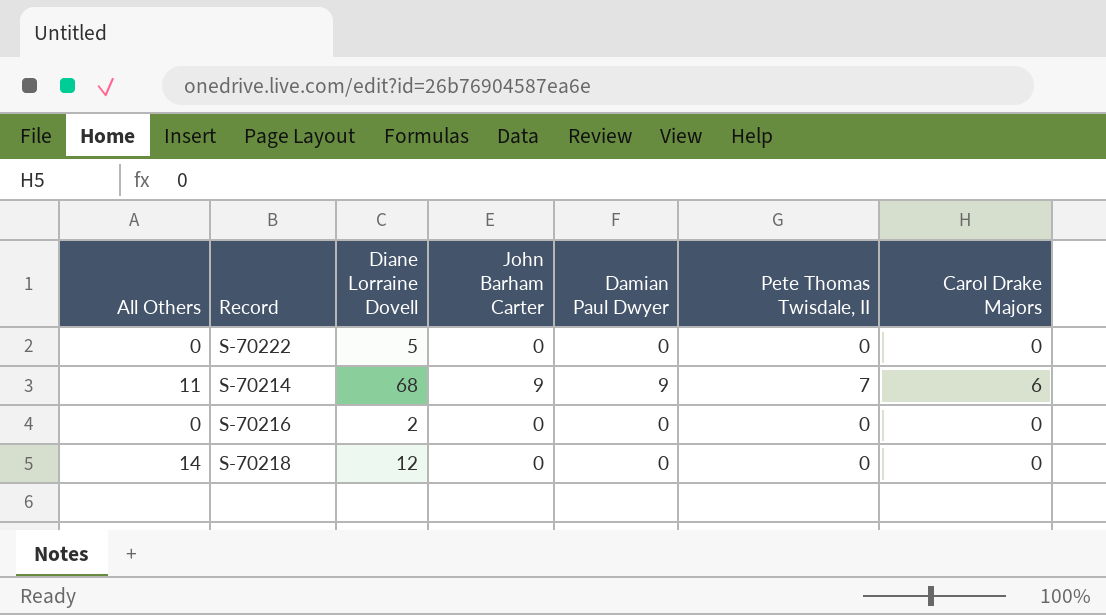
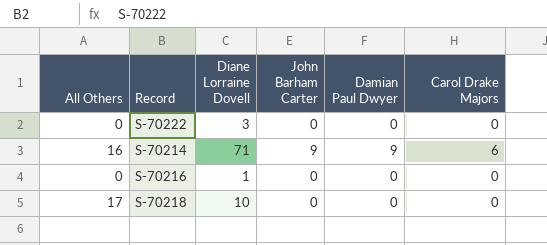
column Pete Thomas Twisdale, II | position: 6 -> none
S-70222 | Diane Lorraine Dovell: 5 -> 3
S-70214 | All Others: 11 -> 16
S-70214 | Diane Lorraine Dovell: 68 -> 71
S-70216 | Diane Lorraine Dovell: 2 -> 1
S-70218 | All Others: 14 -> 17
S-70218 | Diane Lorraine Dovell: 12 -> 10

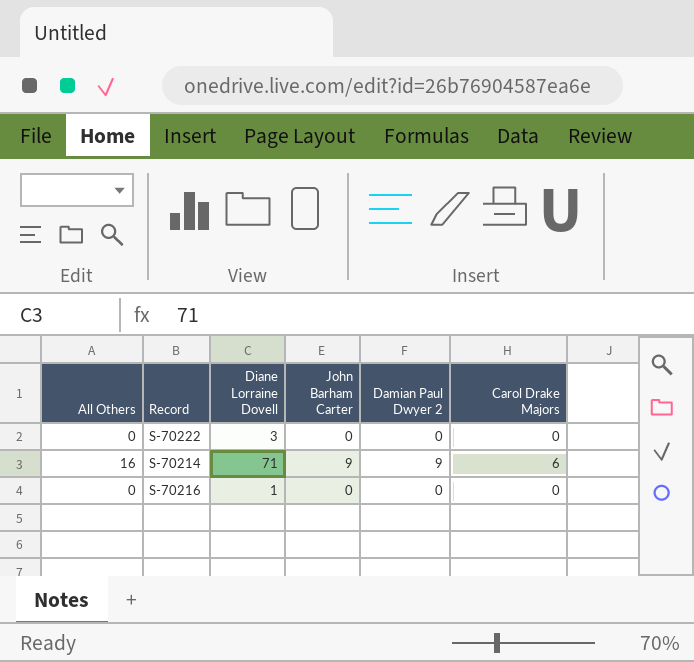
column name: Damian Paul Dwyer -> Damian Paul Dwyer 2
row S-70218: 17 | 10 | 0 | 0 | 0 -> none

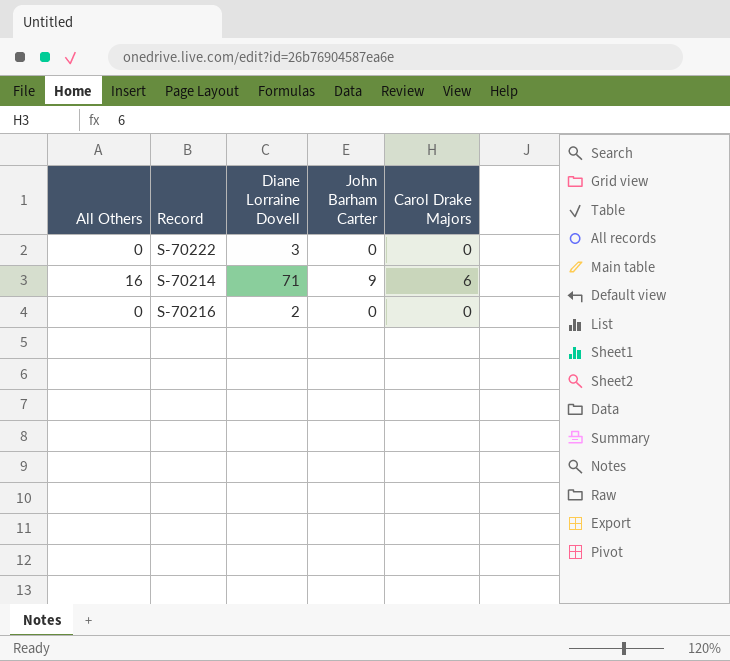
column Damian Paul Dwyer 2 | position: 5 -> none
S-70216 | Diane Lorraine Dovell: 1 -> 2

